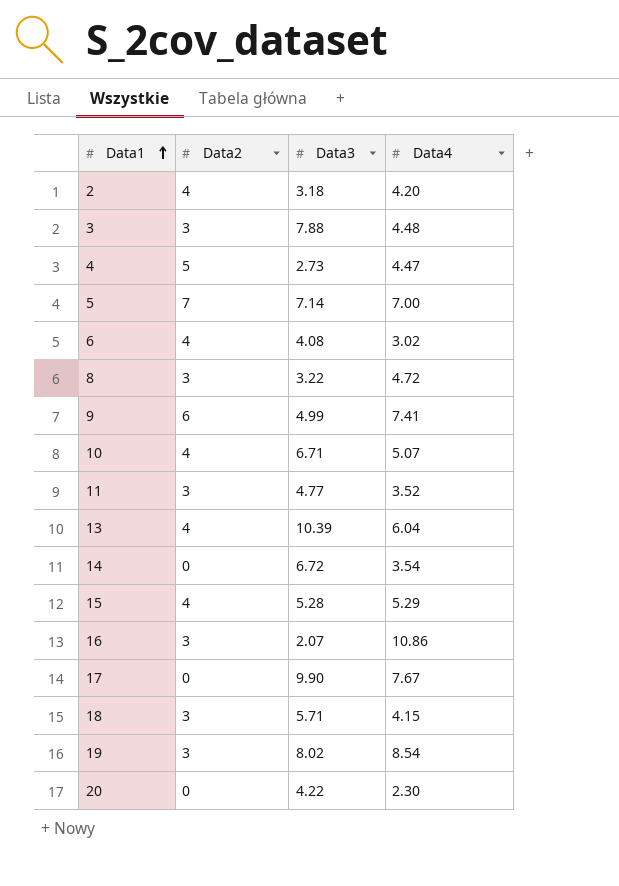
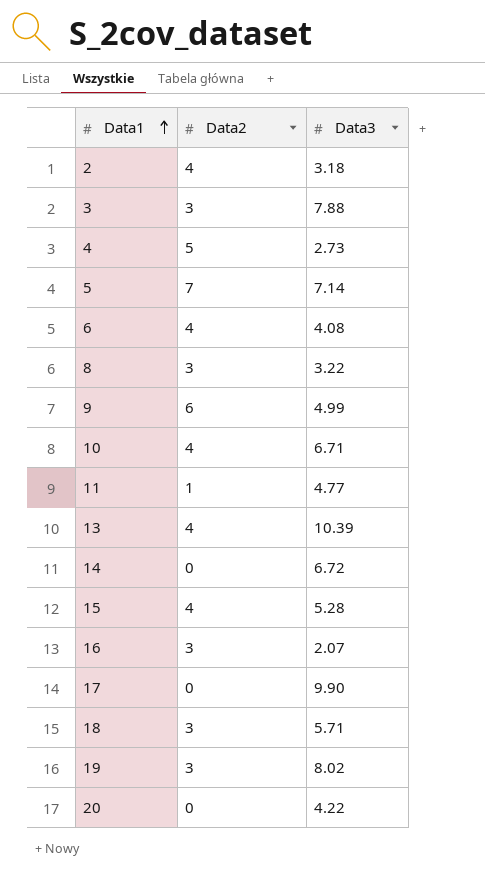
column Data4 | position: 4 -> none
11 | Data2: 3 -> 1

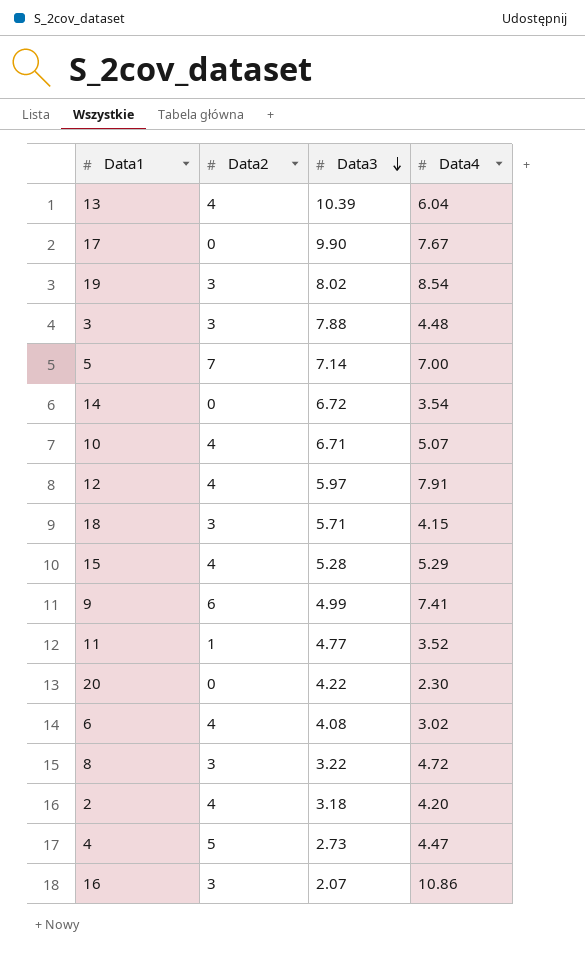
row order: Data1 ascending -> Data3 descending
column Data4 | position: none -> 4
row 12: none -> 4 | 5.97 | 7.91

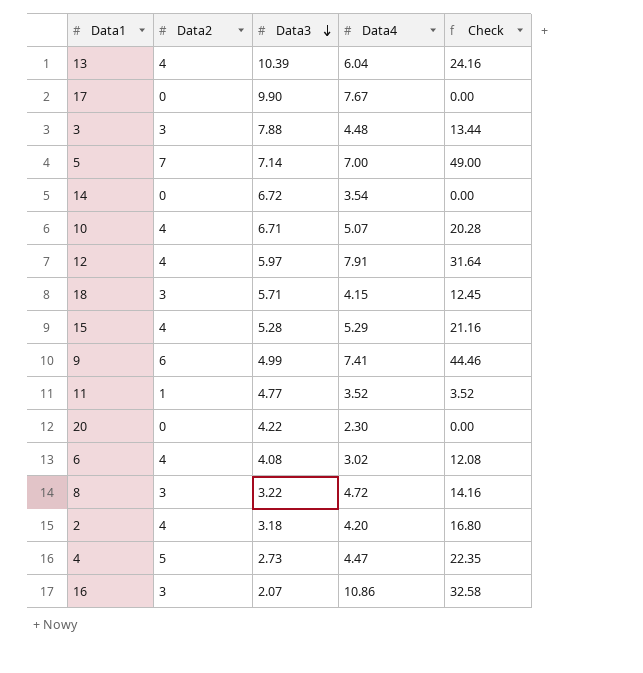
column Check | formula: none -> [Data2] * [Data4]
row 19: 3 | 8.02 | 8.54 -> none

